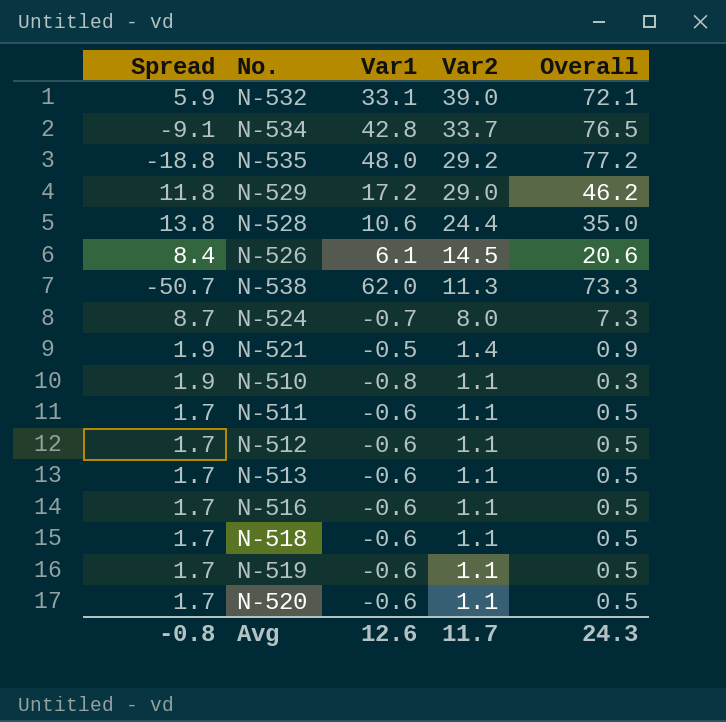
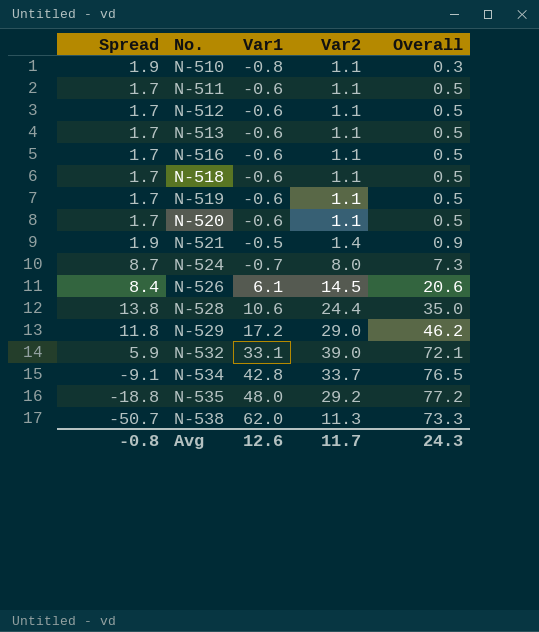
row order: Var2 descending -> No. ascending

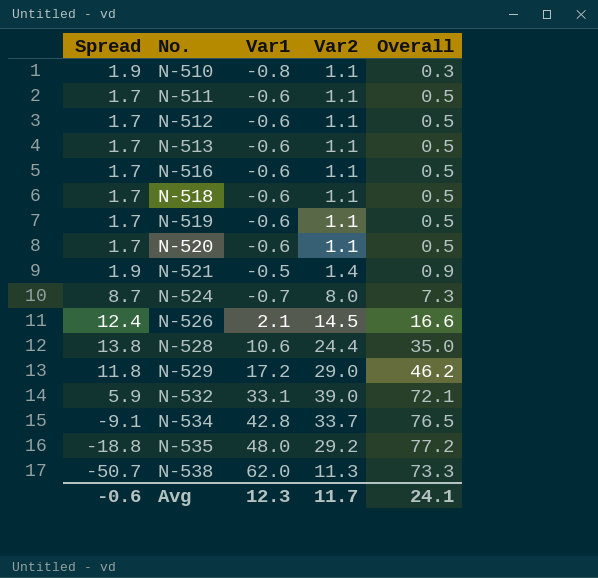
N-526 | Spread: 8.4 -> 12.4
N-526 | Var1: 6.1 -> 2.1
N-526 | Overall: 20.6 -> 16.6
Avg | Spread: -0.8 -> -0.6
Avg | Var1: 12.6 -> 12.3
Avg | Overall: 24.3 -> 24.1

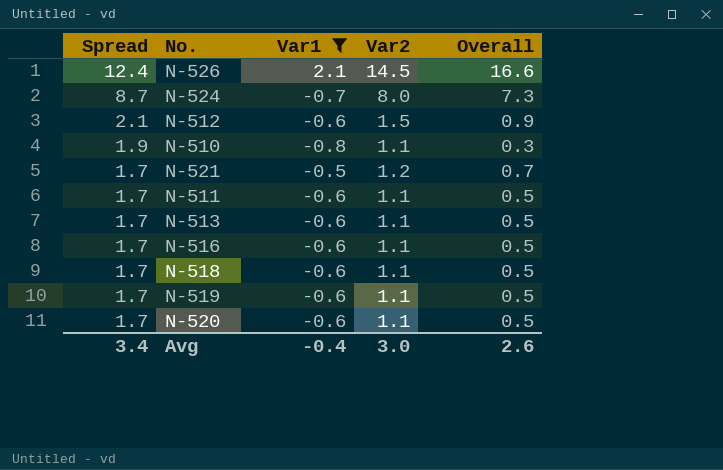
filter: none -> Var1 <= 2.1
row order: No. ascending -> Spread descending
N-512 | Spread: 1.7 -> 2.1
N-512 | Var2: 1.1 -> 1.5
N-512 | Overall: 0.5 -> 0.9
N-521 | Spread: 1.9 -> 1.7
N-521 | Var2: 1.4 -> 1.2
N-521 | Overall: 0.9 -> 0.7
Avg | Spread: -0.6 -> 3.4
Avg | Var1: 12.3 -> -0.4
Avg | Var2: 11.7 -> 3.0
Avg | Overall: 24.1 -> 2.6

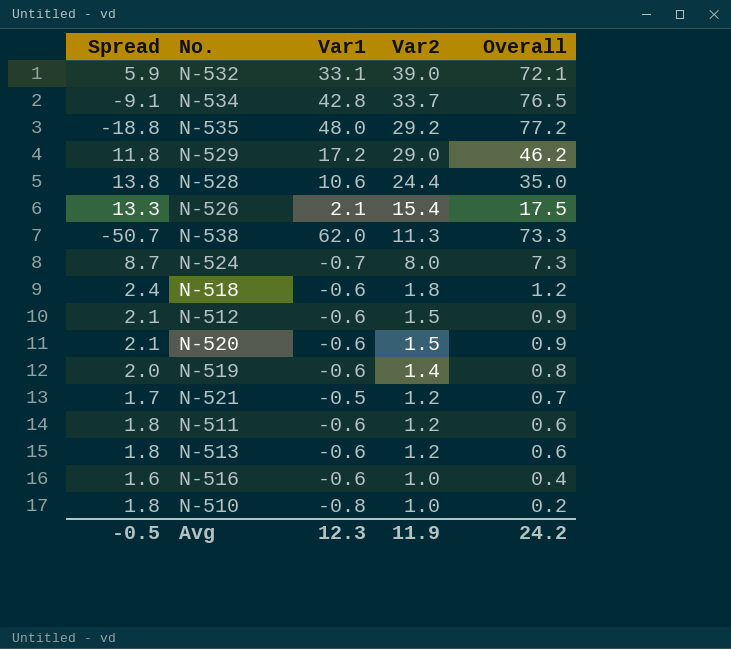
filter: Var1 <= 2.1 -> none
row order: Spread descending -> Var2 descending
N-526 | Spread: 12.4 -> 13.3
N-526 | Var2: 14.5 -> 15.4
N-526 | Overall: 16.6 -> 17.5
N-518 | Spread: 1.7 -> 2.4
N-518 | Var2: 1.1 -> 1.8
N-518 | Overall: 0.5 -> 1.2
N-520 | Spread: 1.7 -> 2.1
N-520 | Var2: 1.1 -> 1.5
N-520 | Overall: 0.5 -> 0.9
N-519 | Spread: 1.7 -> 2.0
N-519 | Var2: 1.1 -> 1.4
N-519 | Overall: 0.5 -> 0.8
N-511 | Spread: 1.7 -> 1.8
N-511 | Var2: 1.1 -> 1.2
N-511 | Overall: 0.5 -> 0.6
N-513 | Spread: 1.7 -> 1.8
N-513 | Var2: 1.1 -> 1.2
N-513 | Overall: 0.5 -> 0.6
N-516 | Spread: 1.7 -> 1.6
N-516 | Var2: 1.1 -> 1.0
N-516 | Overall: 0.5 -> 0.4
N-510 | Spread: 1.9 -> 1.8
N-510 | Var2: 1.1 -> 1.0
N-510 | Overall: 0.3 -> 0.2
Avg | Spread: 3.4 -> -0.5
Avg | Var1: -0.4 -> 12.3
Avg | Var2: 3.0 -> 11.9
Avg | Overall: 2.6 -> 24.2

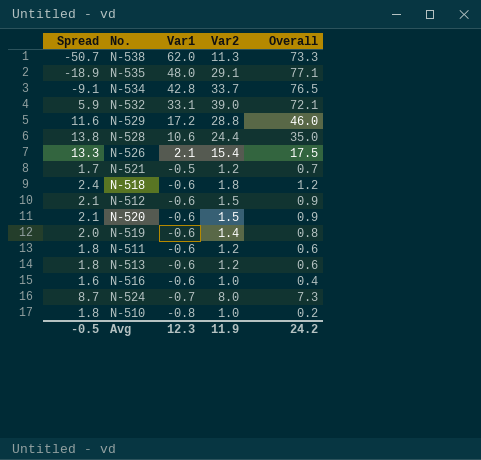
row order: Var2 descending -> Var1 descending
N-535 | Spread: -18.8 -> -18.9
N-535 | Var2: 29.2 -> 29.1
N-535 | Overall: 77.2 -> 77.1
N-529 | Spread: 11.8 -> 11.6
N-529 | Var2: 29.0 -> 28.8
N-529 | Overall: 46.2 -> 46.0

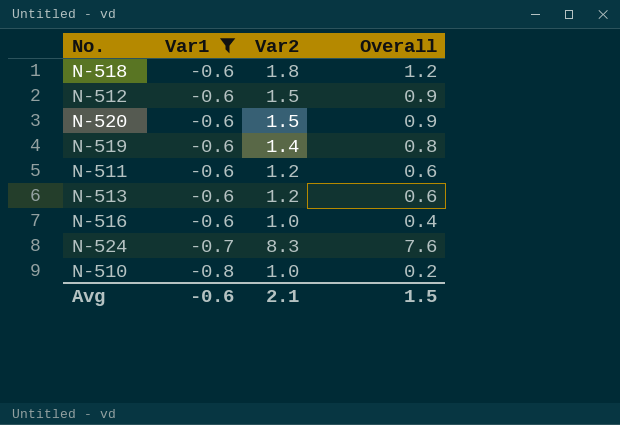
filter: none -> Var1 <= -0.6
column Spread | formula: [Var2] - [Var1] -> none
N-524 | Var2: 8.0 -> 8.3
N-524 | Overall: 7.3 -> 7.6
Avg | Var1: 12.3 -> -0.6
Avg | Var2: 11.9 -> 2.1
Avg | Overall: 24.2 -> 1.5

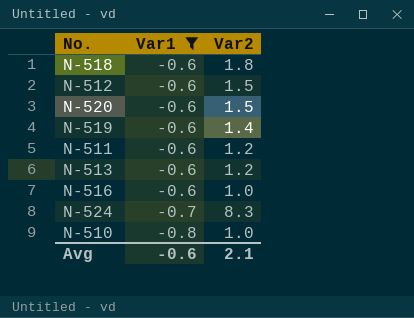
column Overall | formula: [Var1] + [Var2] -> none

